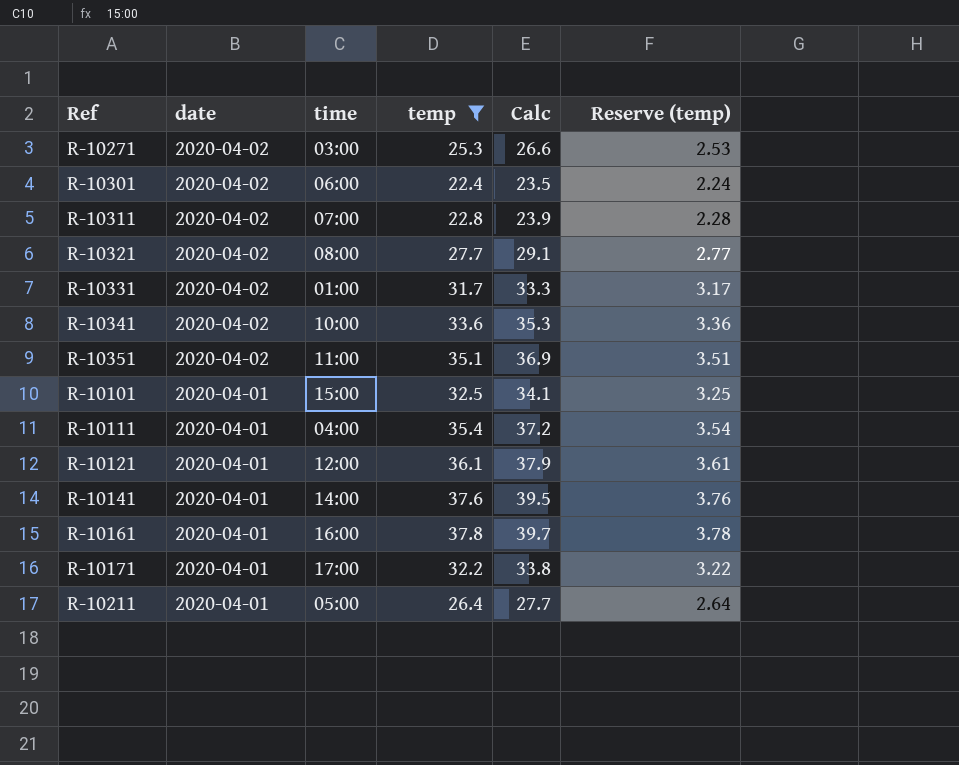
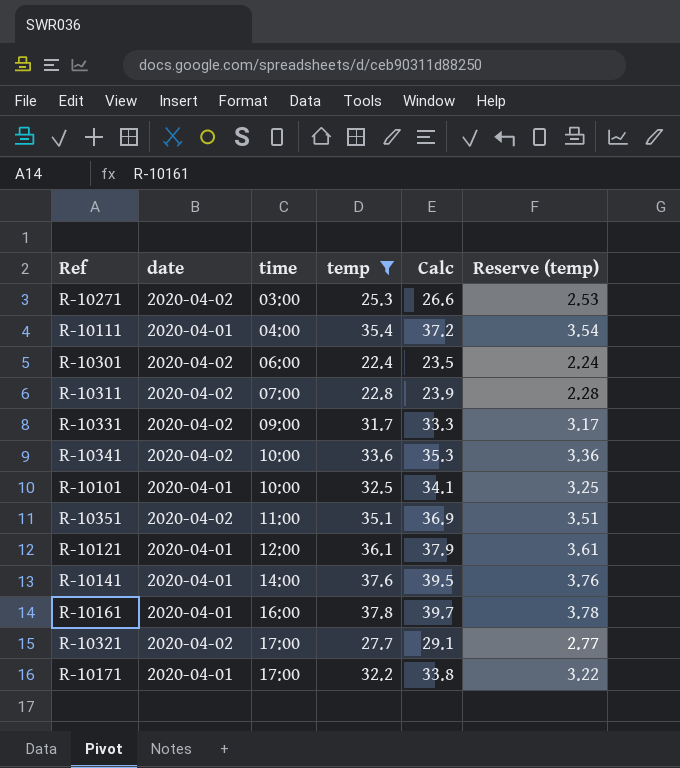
row order: date descending -> time ascending
row R-10211: 2020-04-01 | 05:00 | 26.4 | 27.7 | 2.64 -> none
R-10331 | time: 01:00 -> 09:00
R-10101 | time: 15:00 -> 10:00
R-10321 | time: 08:00 -> 17:00

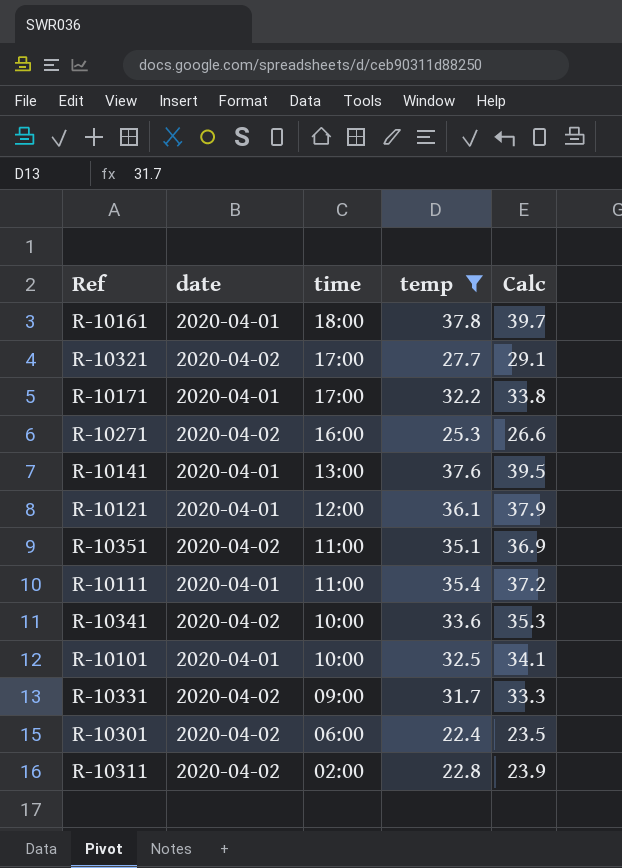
row order: time ascending -> time descending
column Reserve (temp) | formula: [temp] * 0.1 -> none
R-10161 | time: 16:00 -> 18:00
R-10271 | time: 03:00 -> 16:00
R-10141 | time: 14:00 -> 13:00
R-10111 | time: 04:00 -> 11:00
R-10311 | time: 07:00 -> 02:00

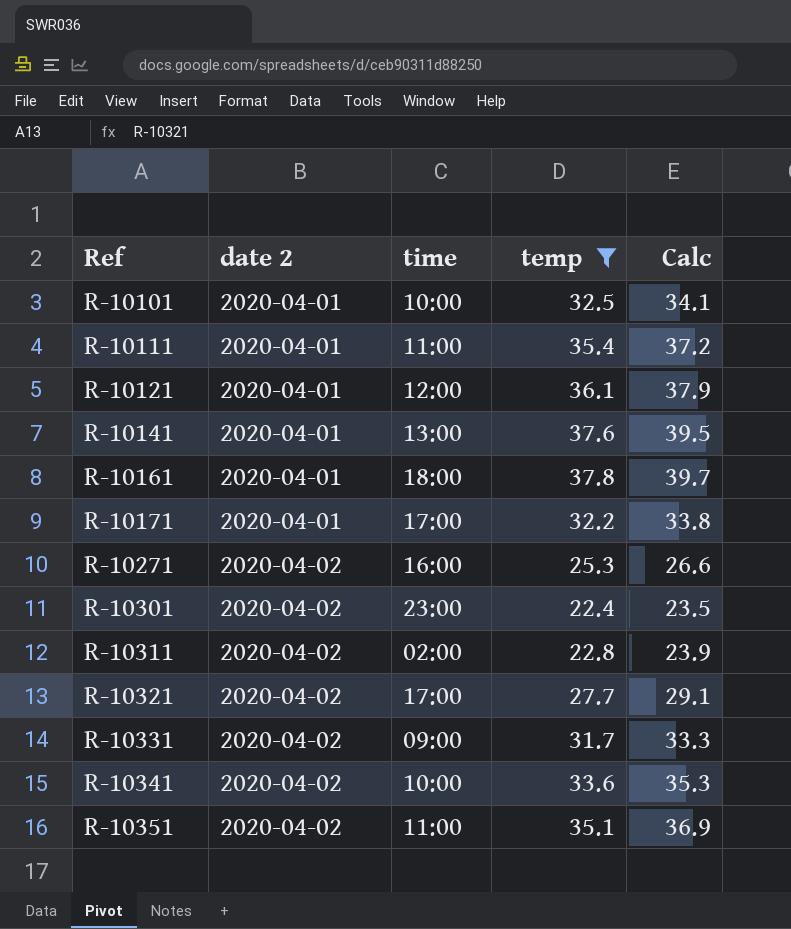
row order: time descending -> Ref ascending
column name: date -> date 2
R-10301 | time: 06:00 -> 23:00

